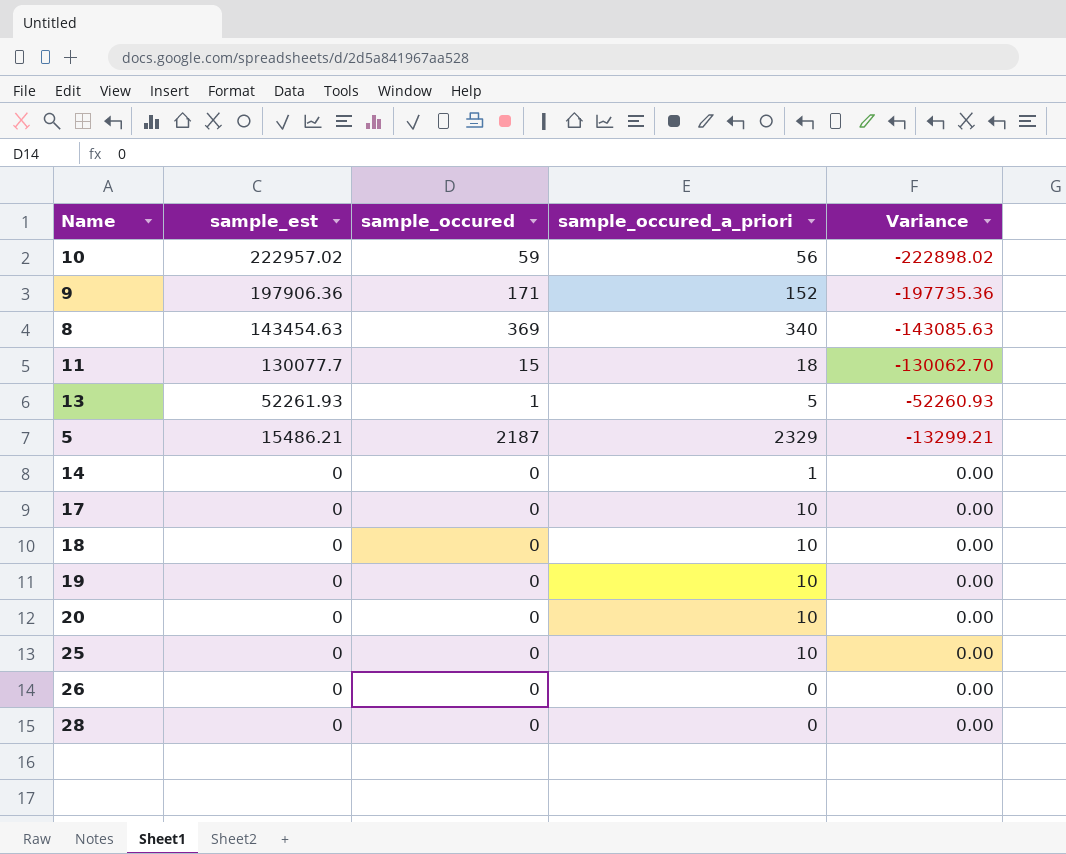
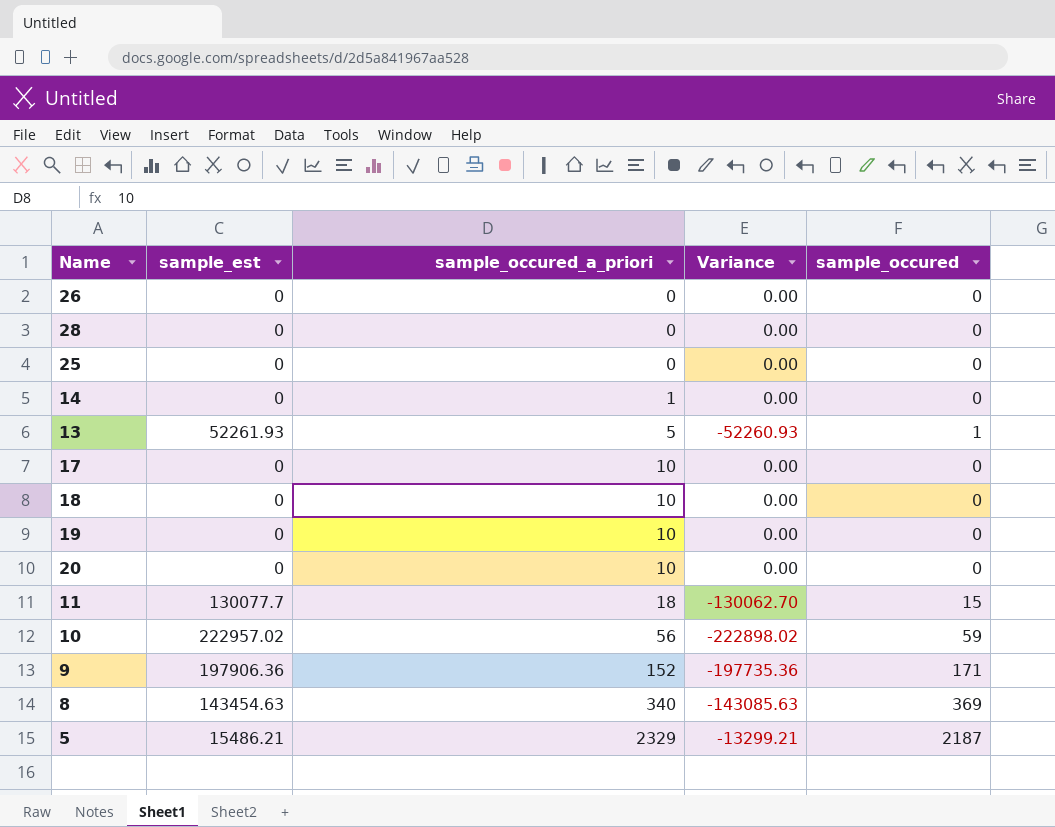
row order: sample_est descending -> sample_occured_a_priori ascending
column sample_occured | position: 3 -> 5
25 | sample_occured_a_priori: 10 -> 0

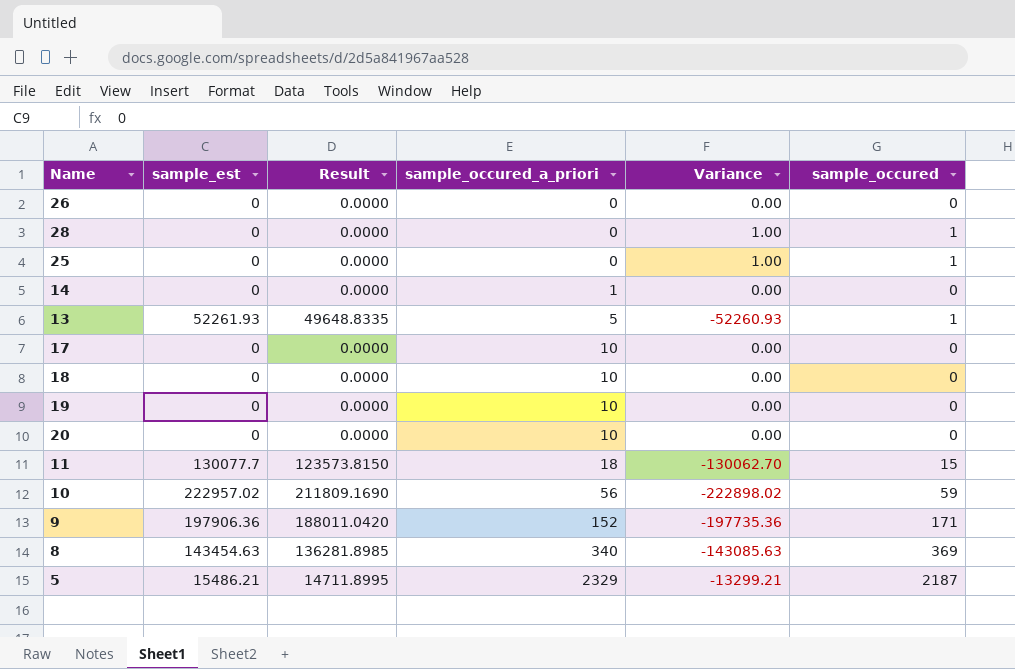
column Result | formula: none -> [sample_est] * 0.95
28 | Variance: 0.00 -> 1.00
28 | sample_occured: 0 -> 1
25 | Variance: 0.00 -> 1.00
25 | sample_occured: 0 -> 1

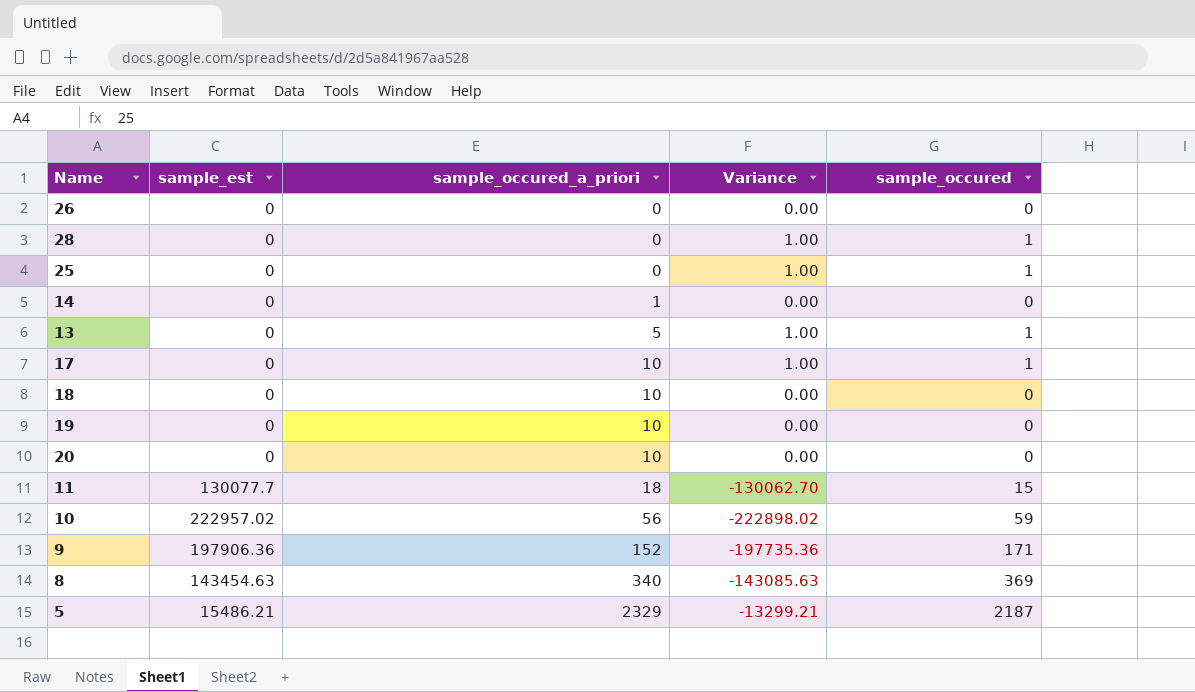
column Result | formula: [sample_est] * 0.95 -> none
13 | sample_est: 52261.93 -> 0
13 | Variance: -52260.93 -> 1.00
17 | Variance: 0.00 -> 1.00
17 | sample_occured: 0 -> 1

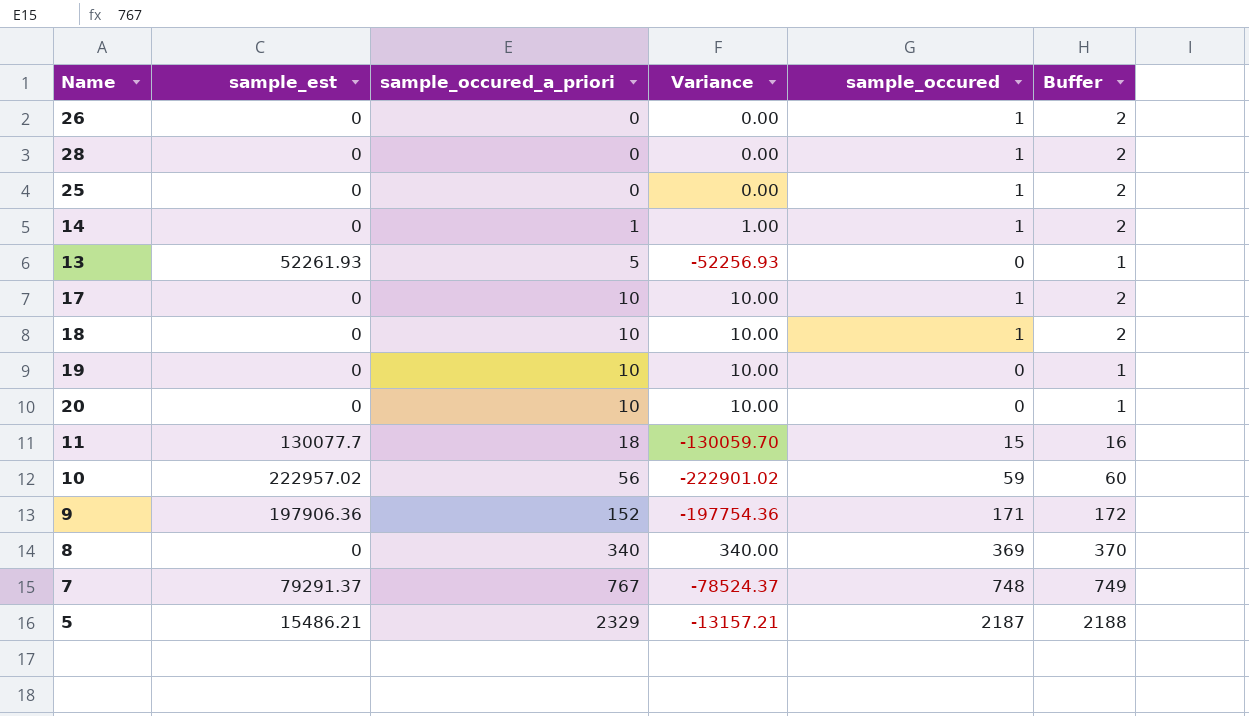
column Variance | formula: [sample_occured] - [sample_est] -> [sample_occured_a_priori] - [sample_est]
column Buffer | formula: none -> [sample_occured] + 1
26 | sample_occured: 0 -> 1
14 | sample_occured: 0 -> 1
13 | sample_est: 0 -> 52261.93
13 | sample_occured: 1 -> 0
18 | sample_occured: 0 -> 1
8 | sample_est: 143454.63 -> 0
row 7: none -> 79291.37 | 767 | -78524.37 | 748 | 749

